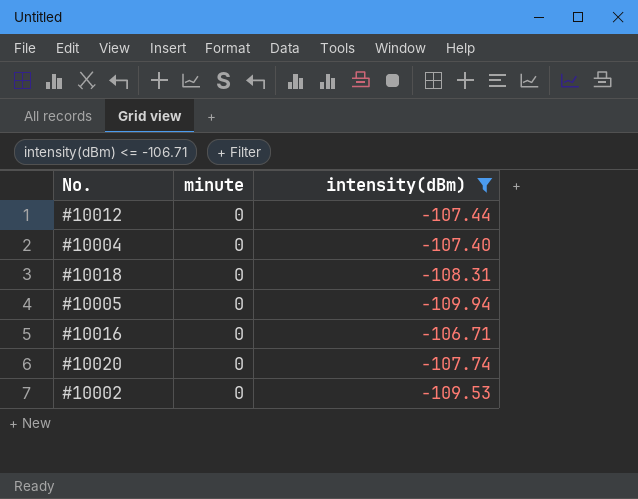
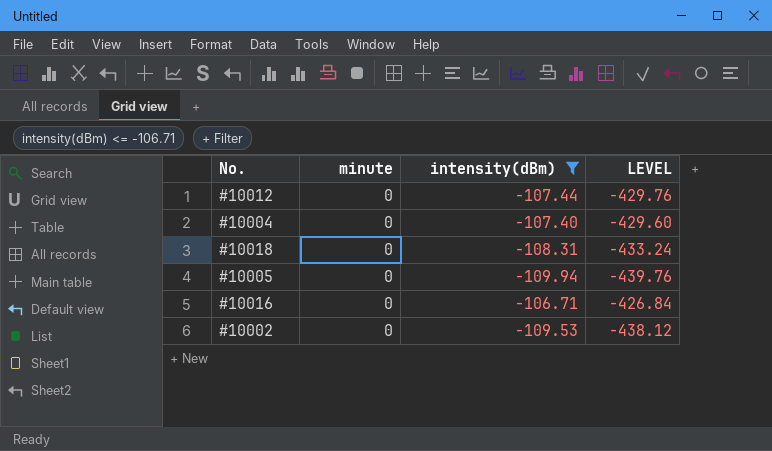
column LEVEL | formula: none -> [intensity(dBm)] * 4
row #10020: 0 | -107.74 -> none

